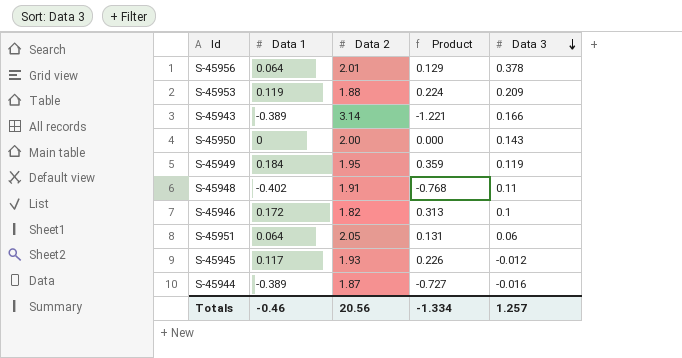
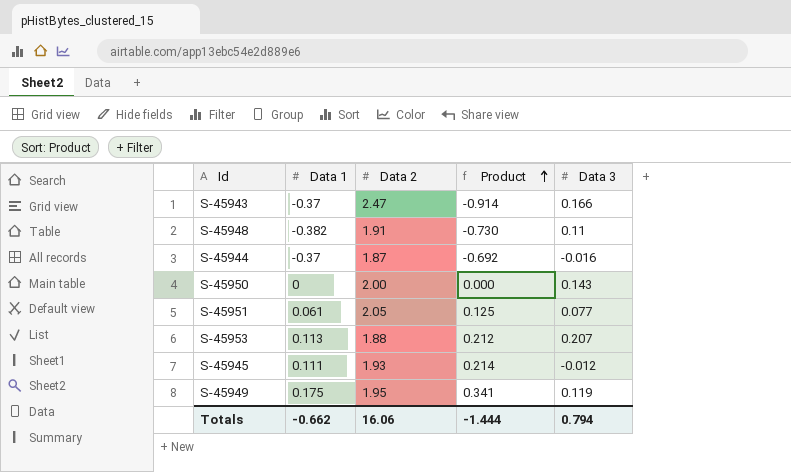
row order: Data 3 descending -> Product ascending
row S-45956: 0.064 | 2.01 | 0.129 | 0.378 -> none
row S-45946: 0.172 | 1.82 | 0.313 | 0.1 -> none
S-45943 | Data 1: -0.389 -> -0.37
S-45943 | Data 2: 3.14 -> 2.47
S-45943 | Product: -1.221 -> -0.914
S-45948 | Data 1: -0.402 -> -0.382
S-45948 | Product: -0.768 -> -0.730
S-45944 | Data 1: -0.389 -> -0.37
S-45944 | Product: -0.727 -> -0.692
S-45951 | Data 1: 0.064 -> 0.061
S-45951 | Product: 0.131 -> 0.125
S-45951 | Data 3: 0.06 -> 0.077
S-45953 | Data 1: 0.119 -> 0.113
S-45953 | Product: 0.224 -> 0.212
S-45953 | Data 3: 0.209 -> 0.207
S-45945 | Data 1: 0.117 -> 0.111
S-45945 | Product: 0.226 -> 0.214
S-45949 | Data 1: 0.184 -> 0.175
S-45949 | Product: 0.359 -> 0.341
Totals | Data 1: -0.46 -> -0.662
Totals | Data 2: 20.56 -> 16.06
Totals | Product: -1.334 -> -1.444
Totals | Data 3: 1.257 -> 0.794

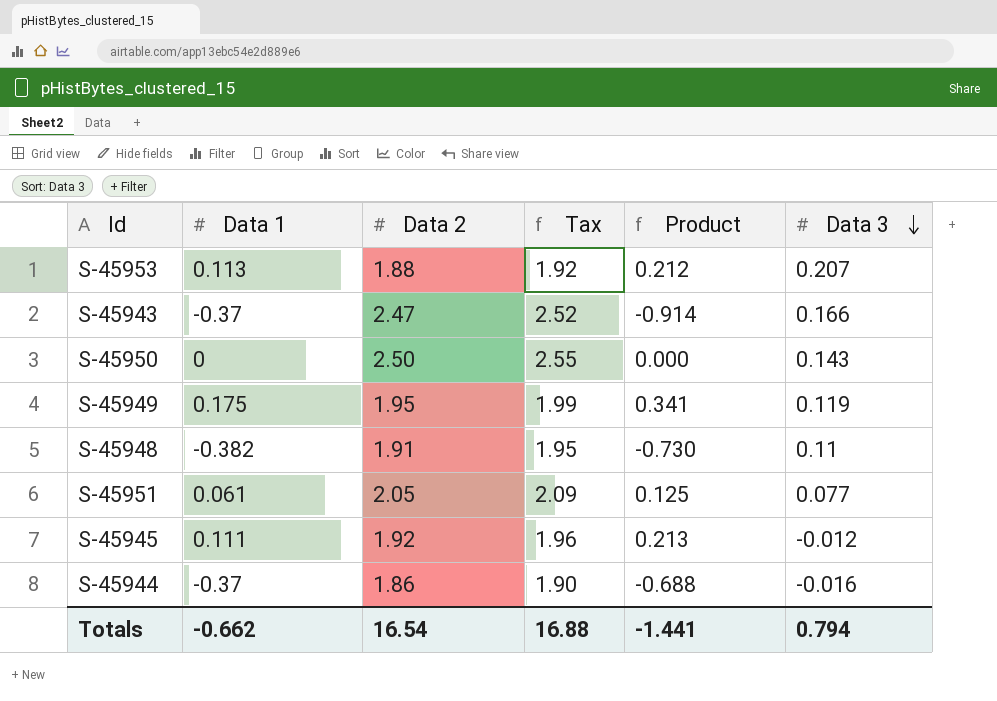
row order: Product ascending -> Data 3 descending
column Tax | formula: none -> [Data 2] * 1.02
S-45950 | Data 2: 2.00 -> 2.50
S-45945 | Data 2: 1.93 -> 1.92
S-45945 | Product: 0.214 -> 0.213
S-45944 | Data 2: 1.87 -> 1.86
S-45944 | Product: -0.692 -> -0.688
Totals | Data 2: 16.06 -> 16.54
Totals | Product: -1.444 -> -1.441

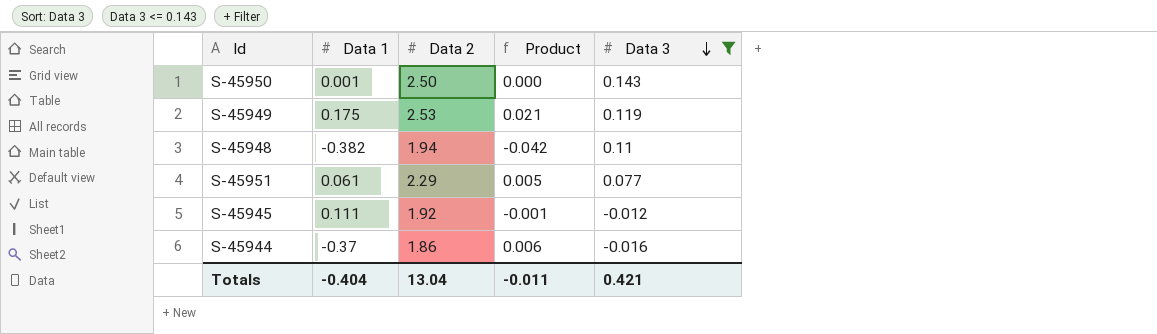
filter: none -> Data 3 <= 0.143
column Tax | formula: [Data 2] * 1.02 -> none
column Product | formula: [Data 1] * [Data 2] -> [Data 1] * [Data 3]
S-45950 | Data 1: 0 -> 0.001
S-45949 | Data 2: 1.95 -> 2.53
S-45948 | Data 2: 1.91 -> 1.94
S-45951 | Data 2: 2.05 -> 2.29
Totals | Data 1: -0.662 -> -0.404
Totals | Data 2: 16.54 -> 13.04
Totals | Product: -1.441 -> -0.011
Totals | Data 3: 0.794 -> 0.421

